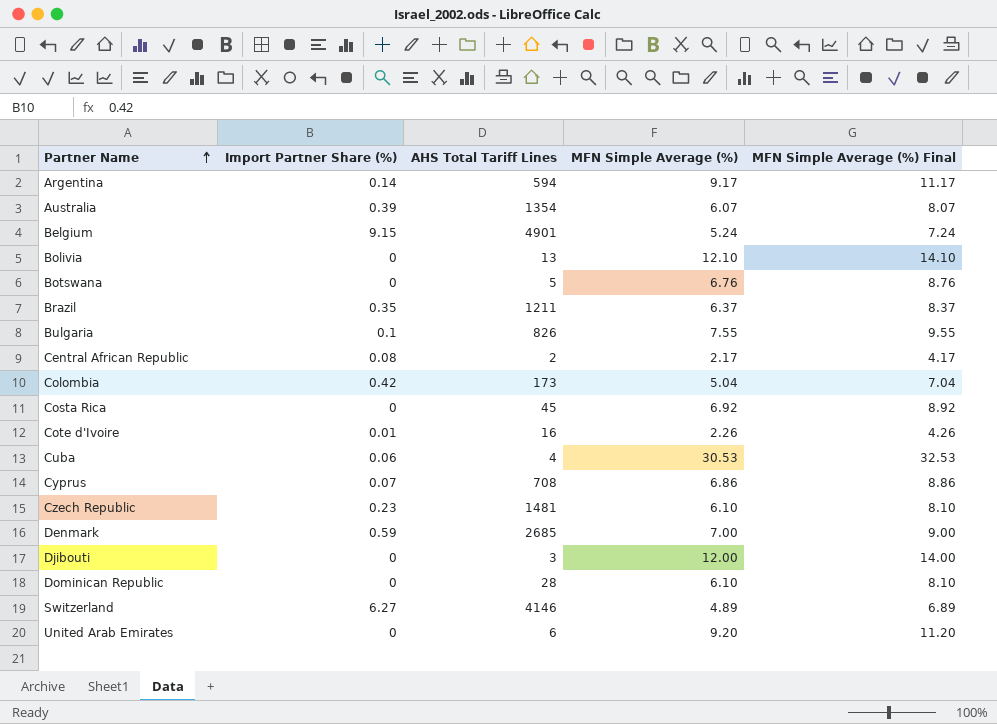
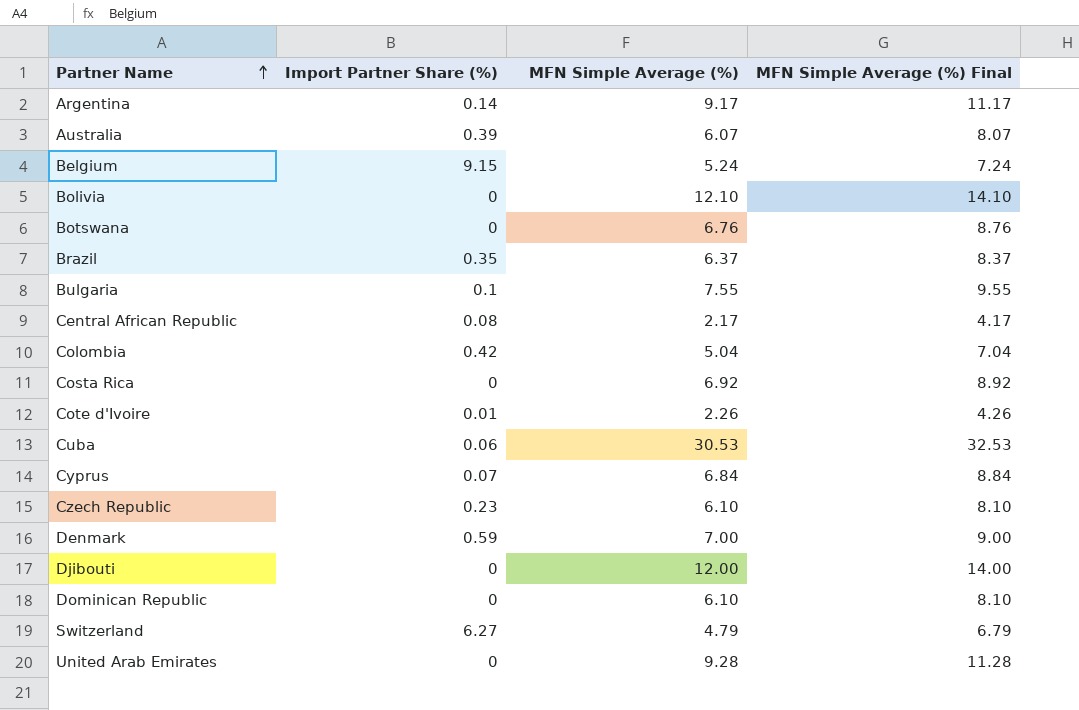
column AHS Total Tariff Lines | position: 3 -> none
Cyprus | MFN Simple Average (%): 6.86 -> 6.84
Cyprus | MFN Simple Average (%) Final: 8.86 -> 8.84
Switzerland | MFN Simple Average (%): 4.89 -> 4.79
Switzerland | MFN Simple Average (%) Final: 6.89 -> 6.79
United Arab Emirates | MFN Simple Average (%): 9.20 -> 9.28
United Arab Emirates | MFN Simple Average (%) Final: 11.20 -> 11.28

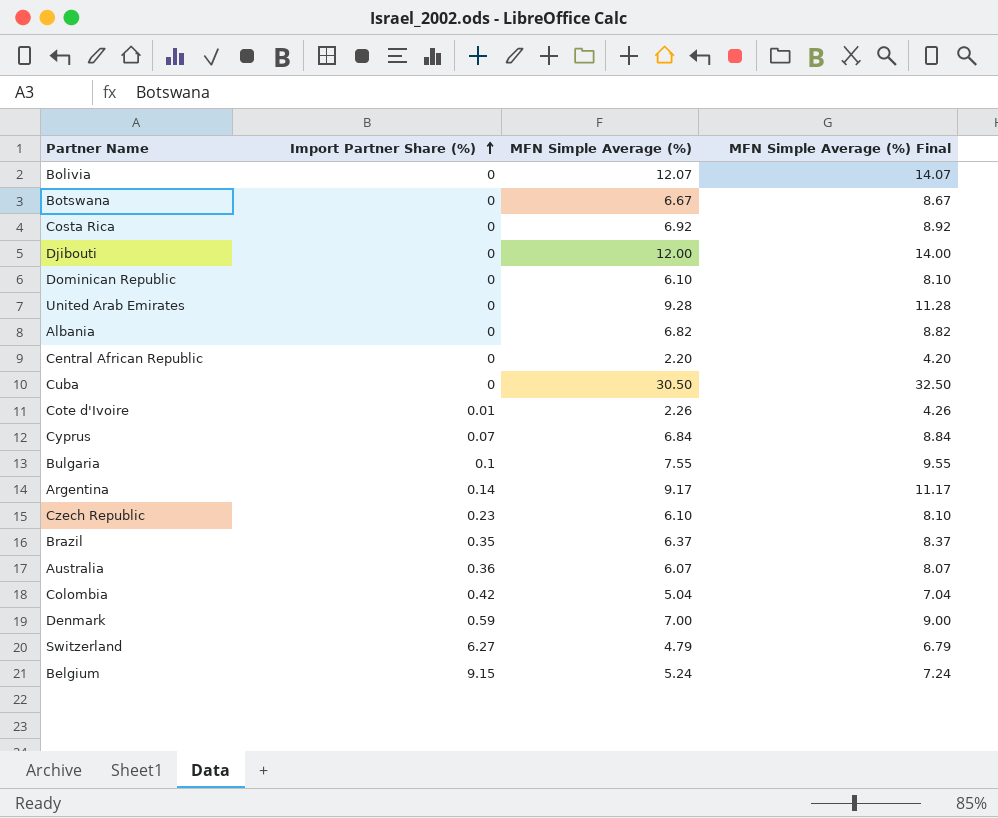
row order: Partner Name ascending -> Import Partner Share (%) ascending
Bolivia | MFN Simple Average (%): 12.10 -> 12.07
Bolivia | MFN Simple Average (%) Final: 14.10 -> 14.07
Botswana | MFN Simple Average (%): 6.76 -> 6.67
Botswana | MFN Simple Average (%) Final: 8.76 -> 8.67
row Albania: none -> 0 | 6.82 | 8.82
Central African Republic | Import Partner Share (%): 0.08 -> 0
Central African Republic | MFN Simple Average (%): 2.17 -> 2.20
Central African Republic | MFN Simple Average (%) Final: 4.17 -> 4.20
Cuba | Import Partner Share (%): 0.06 -> 0
Cuba | MFN Simple Average (%): 30.53 -> 30.50
Cuba | MFN Simple Average (%) Final: 32.53 -> 32.50
Australia | Import Partner Share (%): 0.39 -> 0.36

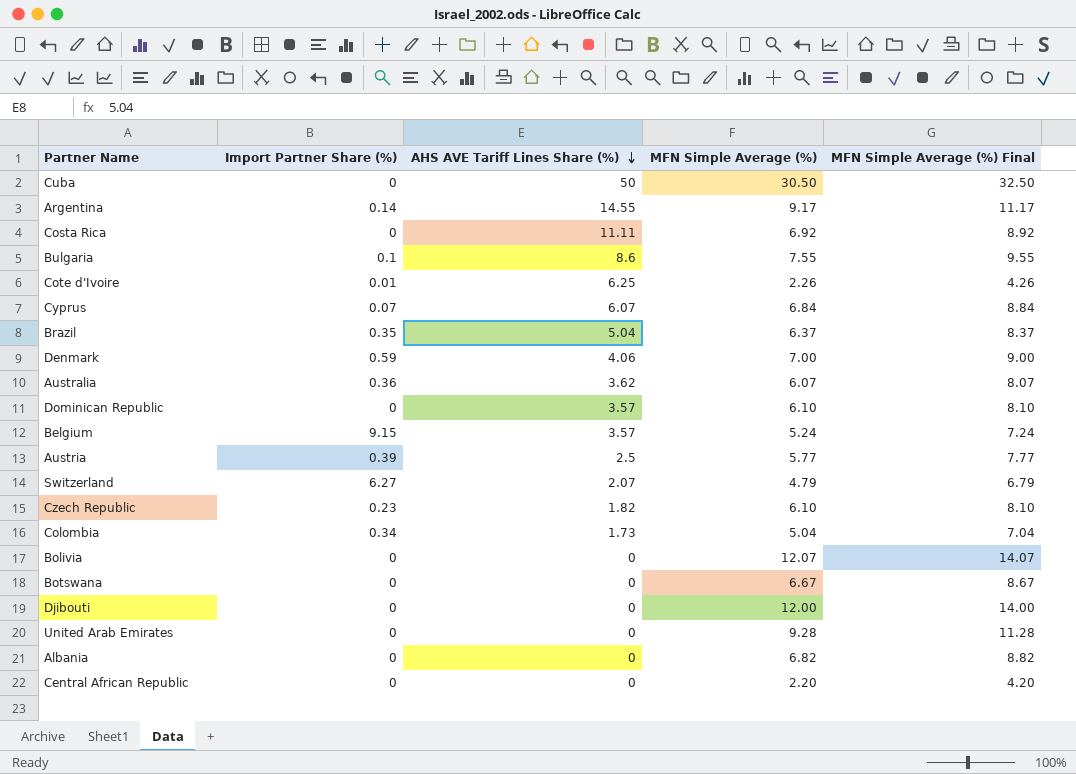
row order: Import Partner Share (%) ascending -> AHS AVE Tariff Lines Share (%) descending
column AHS AVE Tariff Lines Share (%) | position: none -> 3
row Austria: none -> 0.39 | 2.5 | 5.77 | 7.77
Colombia | Import Partner Share (%): 0.42 -> 0.34

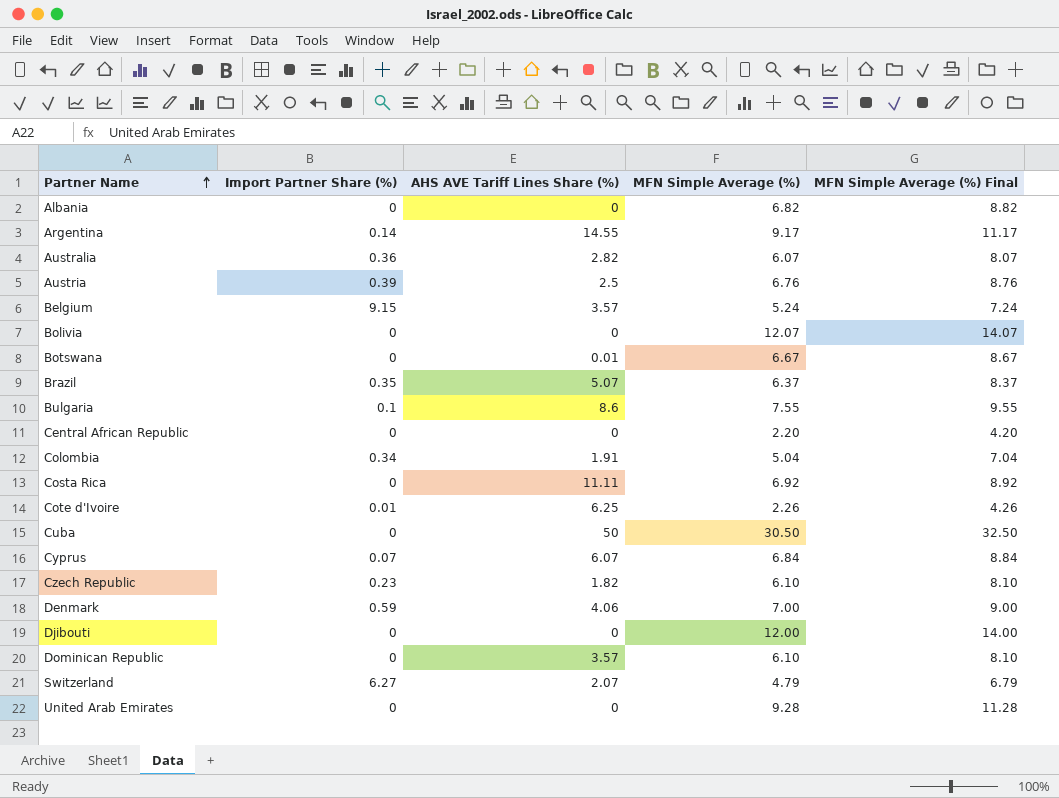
row order: AHS AVE Tariff Lines Share (%) descending -> Partner Name ascending
Australia | AHS AVE Tariff Lines Share (%): 3.62 -> 2.82
Austria | MFN Simple Average (%): 5.77 -> 6.76
Austria | MFN Simple Average (%) Final: 7.77 -> 8.76
Botswana | AHS AVE Tariff Lines Share (%): 0 -> 0.01
Brazil | AHS AVE Tariff Lines Share (%): 5.04 -> 5.07
Colombia | AHS AVE Tariff Lines Share (%): 1.73 -> 1.91

